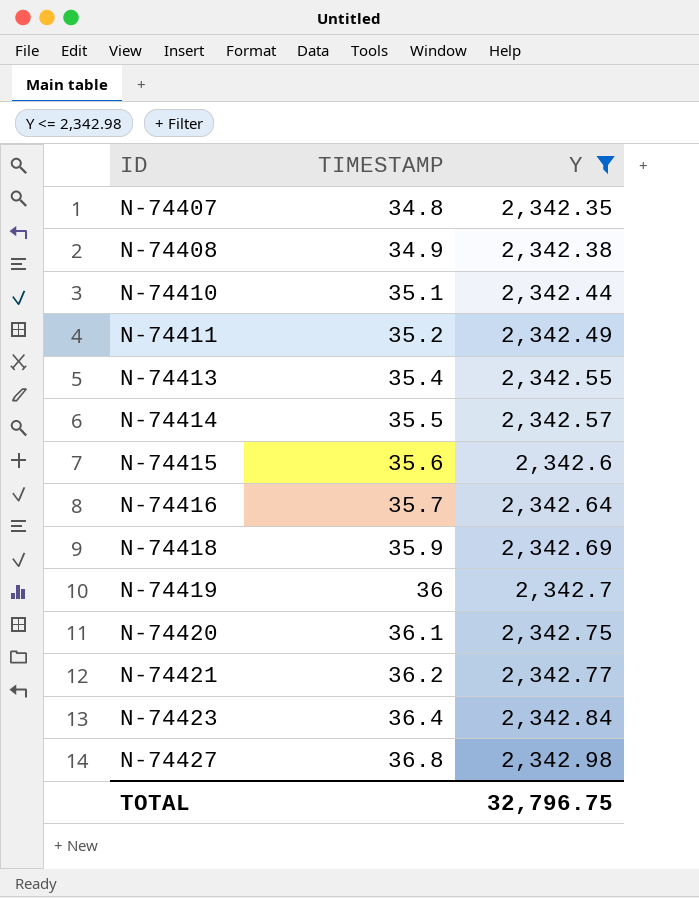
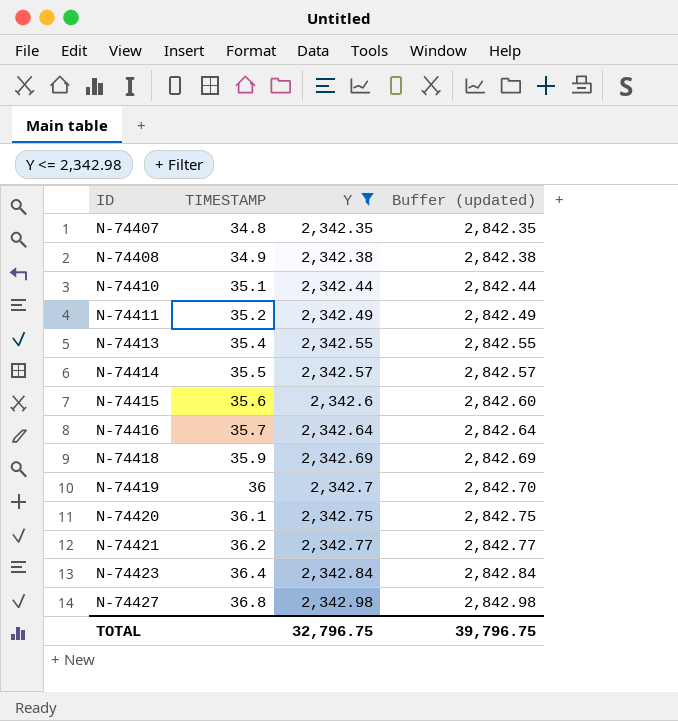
column Buffer (updated) | formula: none -> [Y] + 500

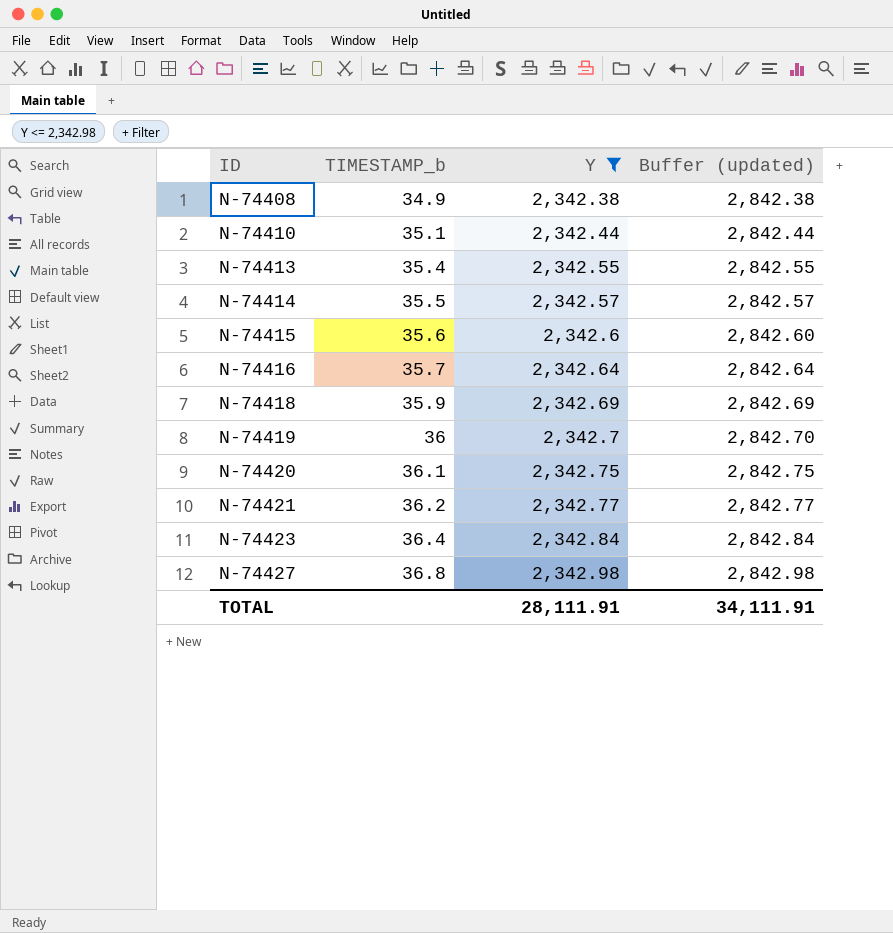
column name: TIMESTAMP -> TIMESTAMP_b
row N-74407: 34.8 | 2,342.35 | 2,842.35 -> none
row N-74411: 35.2 | 2,342.49 | 2,842.49 -> none
TOTAL | Y: 32,796.75 -> 28,111.91
TOTAL | Buffer (updated): 39,796.75 -> 34,111.91

